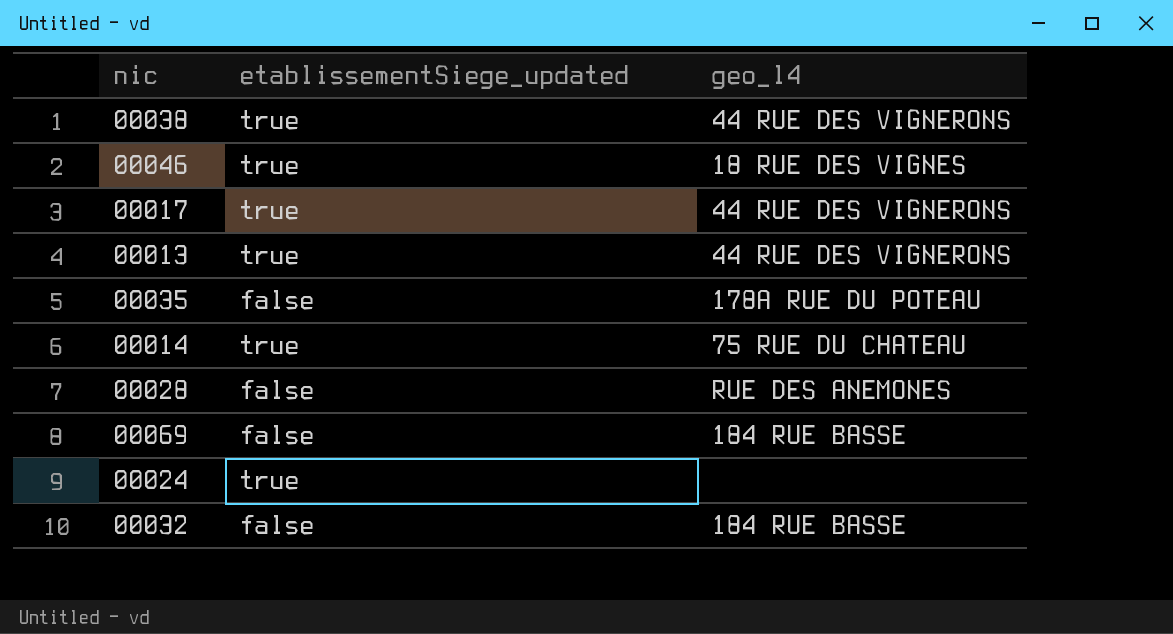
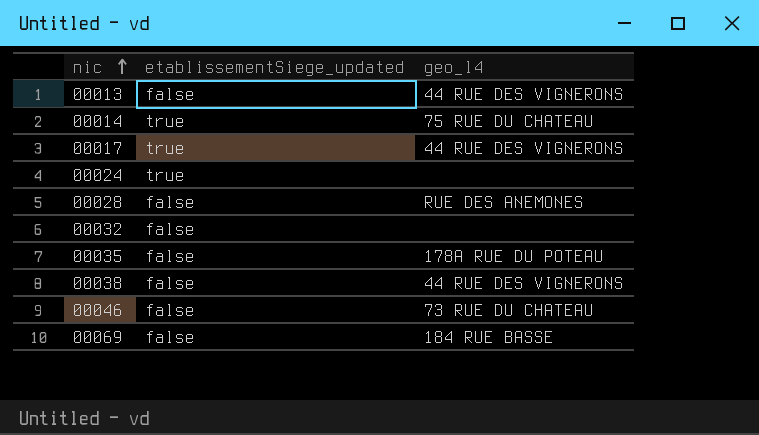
row order: none -> nic ascending
00013 | etablissementSiege_updated: true -> false
00032 | geo_l4: 184 RUE BASSE -> none
00038 | etablissementSiege_updated: true -> false
00046 | etablissementSiege_updated: true -> false
00046 | geo_l4: 18 RUE DES VIGNES -> 73 RUE DU CHATEAU

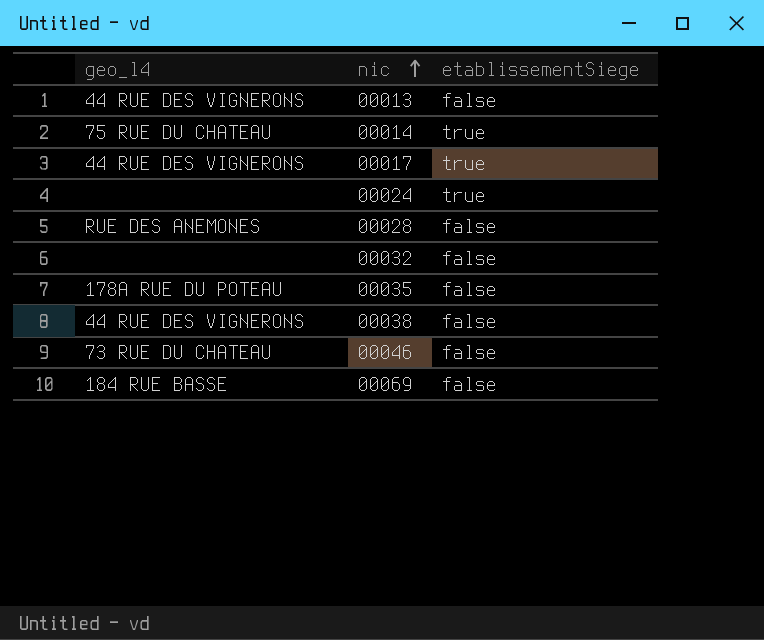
column geo_l4 | position: 3 -> 1
column name: etablissementSiege_updated -> etablissementSiege

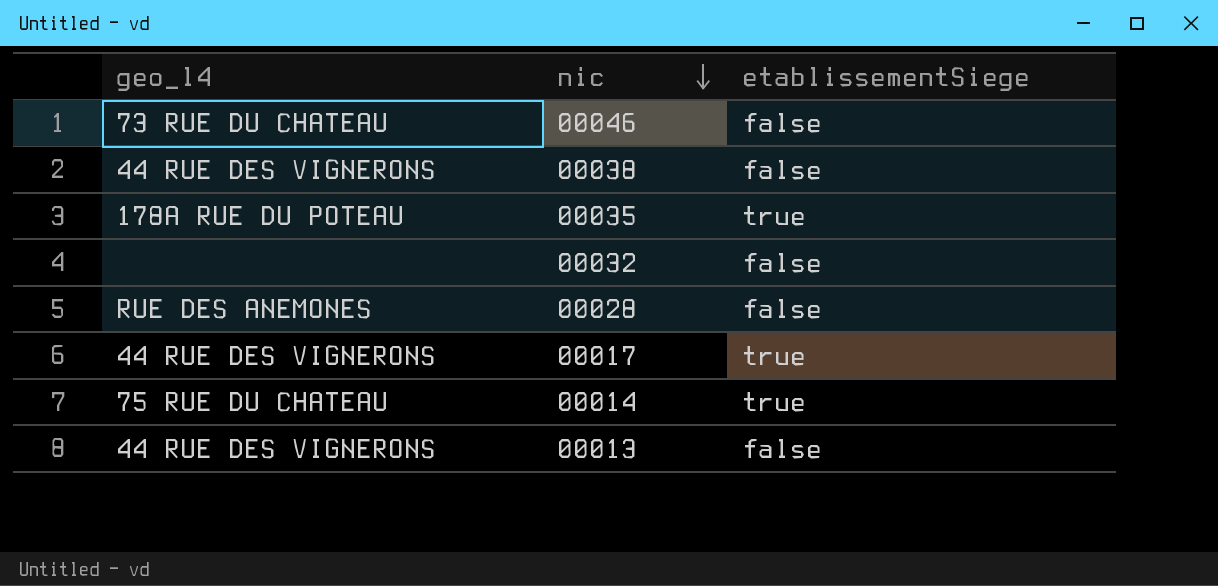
row order: nic ascending -> nic descending
row 00024: none | true -> none
row 00069: 184 RUE BASSE | false -> none
00035 | etablissementSiege: false -> true

